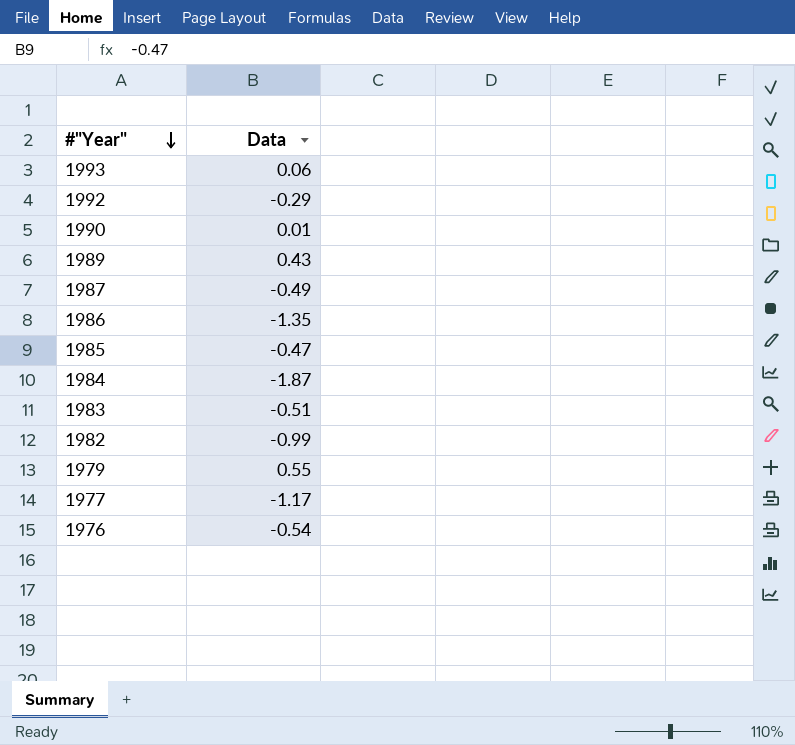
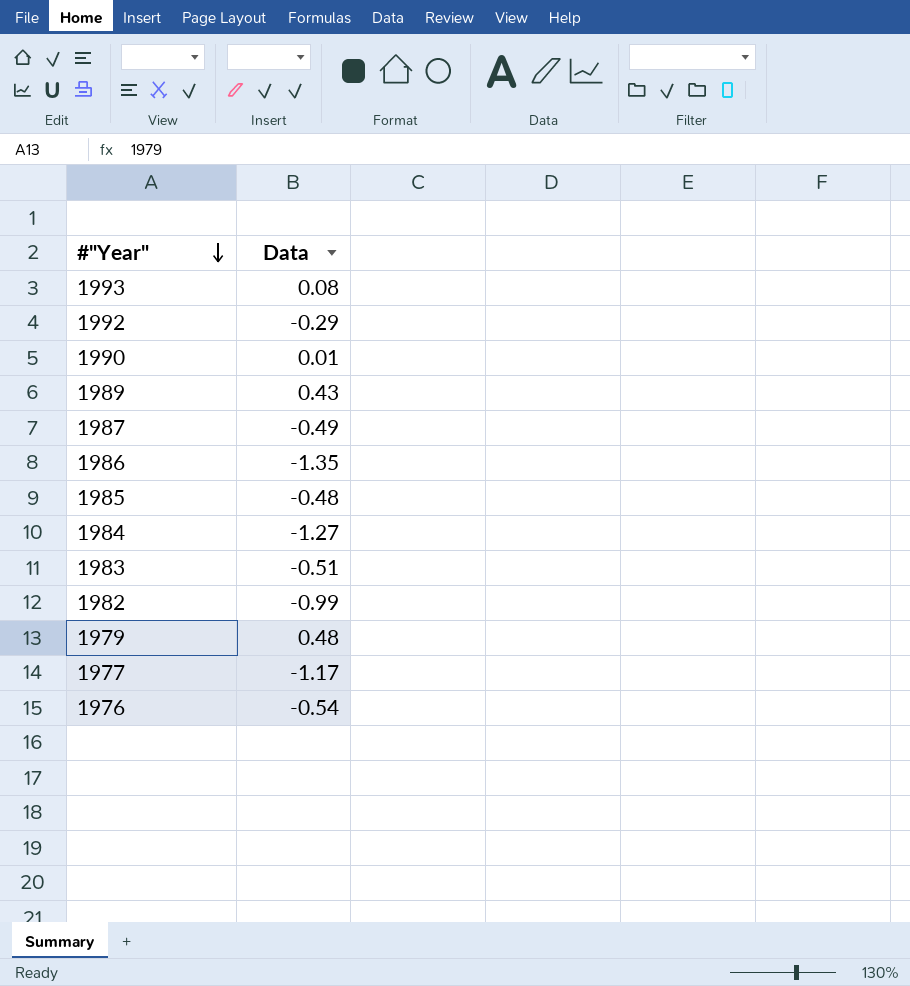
1993 | Data: 0.06 -> 0.08
1985 | Data: -0.47 -> -0.48
1984 | Data: -1.87 -> -1.27
1979 | Data: 0.55 -> 0.48

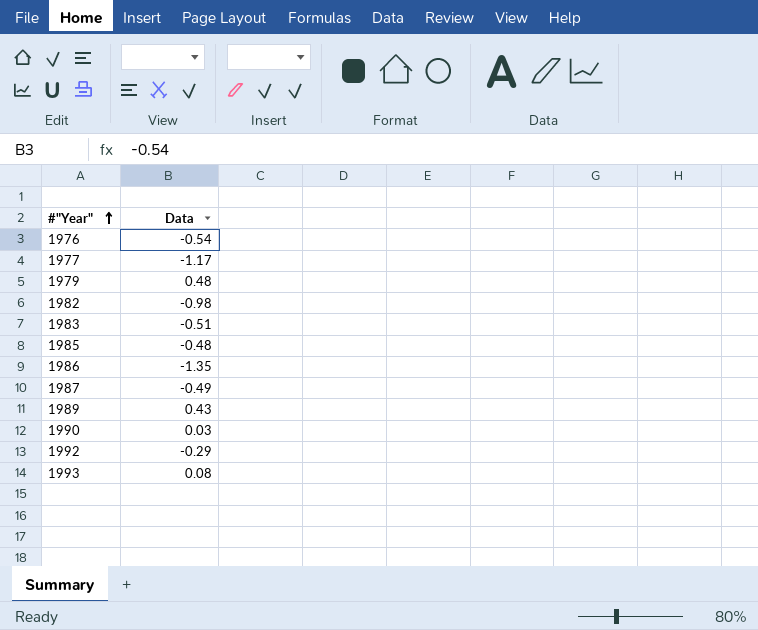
row order: #"Year" descending -> #"Year" ascending
row 1984: -1.27 -> none
1982 | Data: -0.99 -> -0.98
1990 | Data: 0.01 -> 0.03

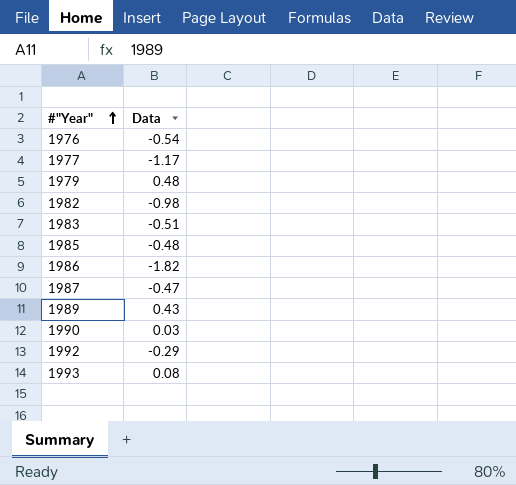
1986 | Data: -1.35 -> -1.82
1987 | Data: -0.49 -> -0.47

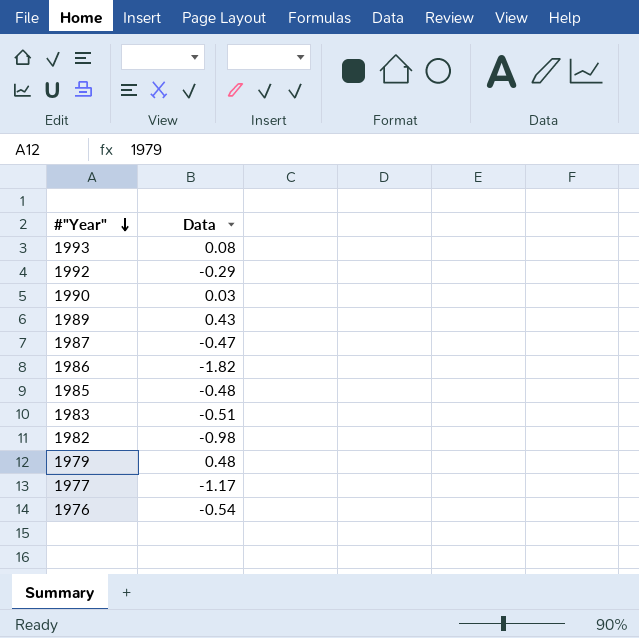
row order: #"Year" ascending -> #"Year" descending

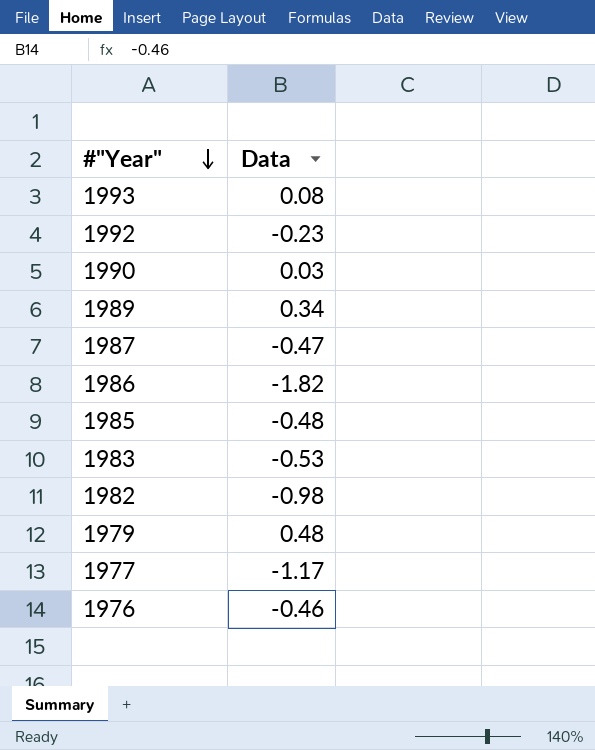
1992 | Data: -0.29 -> -0.23
1989 | Data: 0.43 -> 0.34
1983 | Data: -0.51 -> -0.53
1976 | Data: -0.54 -> -0.46

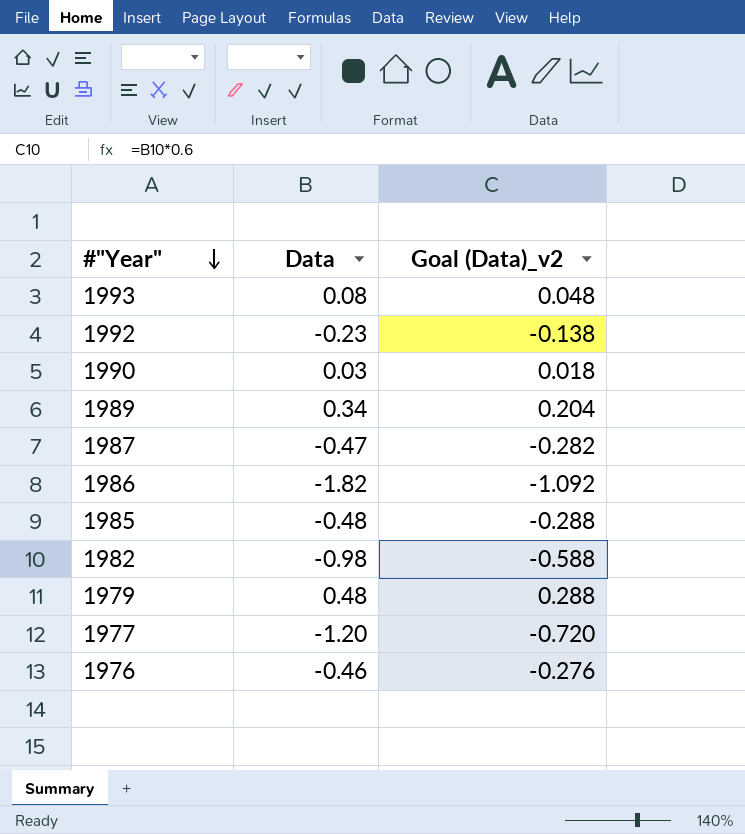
column Goal (Data)_v2 | formula: none -> [Data] * 0.6
row 1983: -0.53 -> none
1977 | Data: -1.17 -> -1.20

